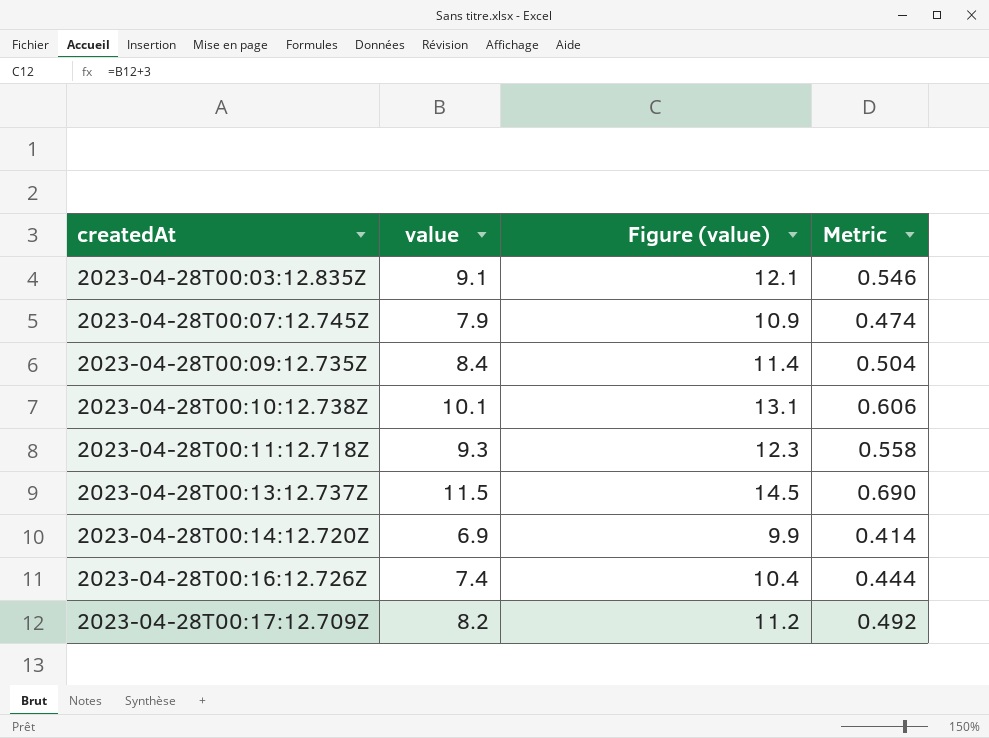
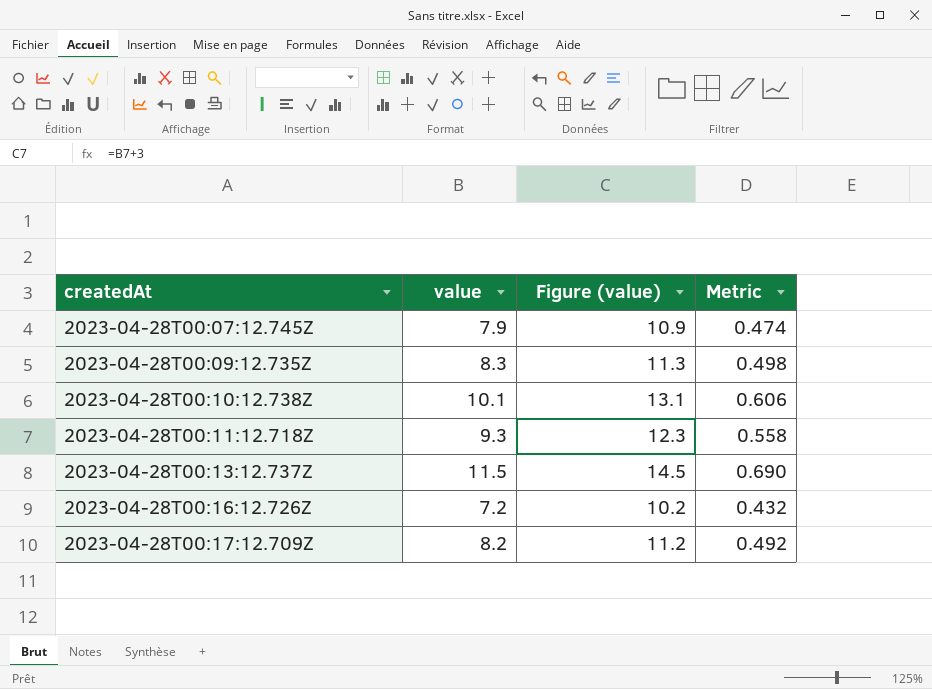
row 2023-04-28T00:03:12.835Z: 9.1 | 12.1 | 0.546 -> none
row 2023-04-28T00:14:12.720Z: 6.9 | 9.9 | 0.414 -> none
2023-04-28T00:09:12.735Z | value: 8.4 -> 8.3
2023-04-28T00:09:12.735Z | Figure (value): 11.4 -> 11.3
2023-04-28T00:09:12.735Z | Metric: 0.504 -> 0.498
2023-04-28T00:16:12.726Z | value: 7.4 -> 7.2
2023-04-28T00:16:12.726Z | Figure (value): 10.4 -> 10.2
2023-04-28T00:16:12.726Z | Metric: 0.444 -> 0.432

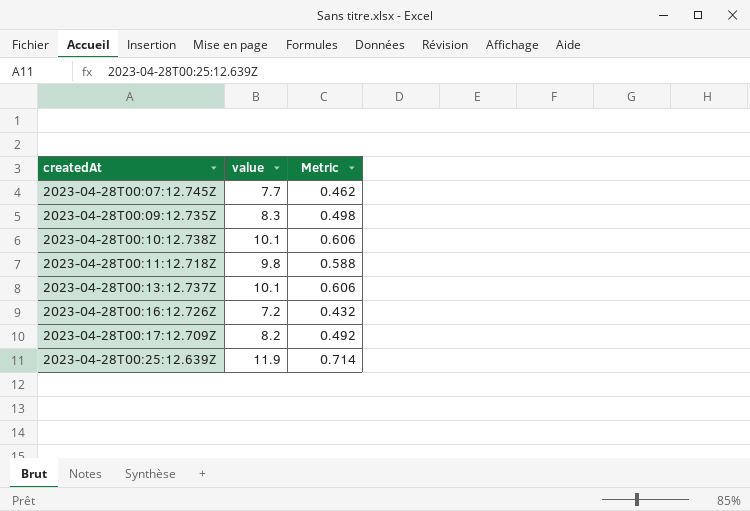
column Figure (value) | formula: [value] + 3 -> none
2023-04-28T00:07:12.745Z | value: 7.9 -> 7.7
2023-04-28T00:07:12.745Z | Metric: 0.474 -> 0.462
2023-04-28T00:11:12.718Z | value: 9.3 -> 9.8
2023-04-28T00:11:12.718Z | Metric: 0.558 -> 0.588
2023-04-28T00:13:12.737Z | value: 11.5 -> 10.1
2023-04-28T00:13:12.737Z | Metric: 0.690 -> 0.606
row 2023-04-28T00:25:12.639Z: none -> 11.9 | 0.714

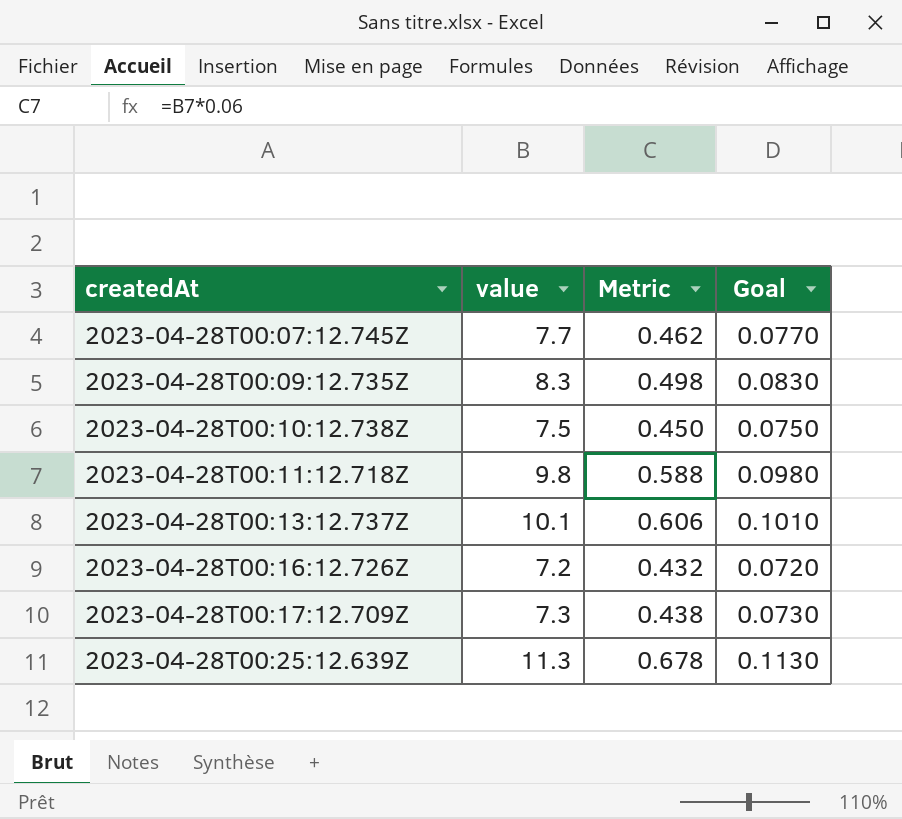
column Goal | formula: none -> [value] * 0.01
2023-04-28T00:10:12.738Z | value: 10.1 -> 7.5
2023-04-28T00:10:12.738Z | Metric: 0.606 -> 0.450
2023-04-28T00:17:12.709Z | value: 8.2 -> 7.3
2023-04-28T00:17:12.709Z | Metric: 0.492 -> 0.438
2023-04-28T00:25:12.639Z | value: 11.9 -> 11.3
2023-04-28T00:25:12.639Z | Metric: 0.714 -> 0.678

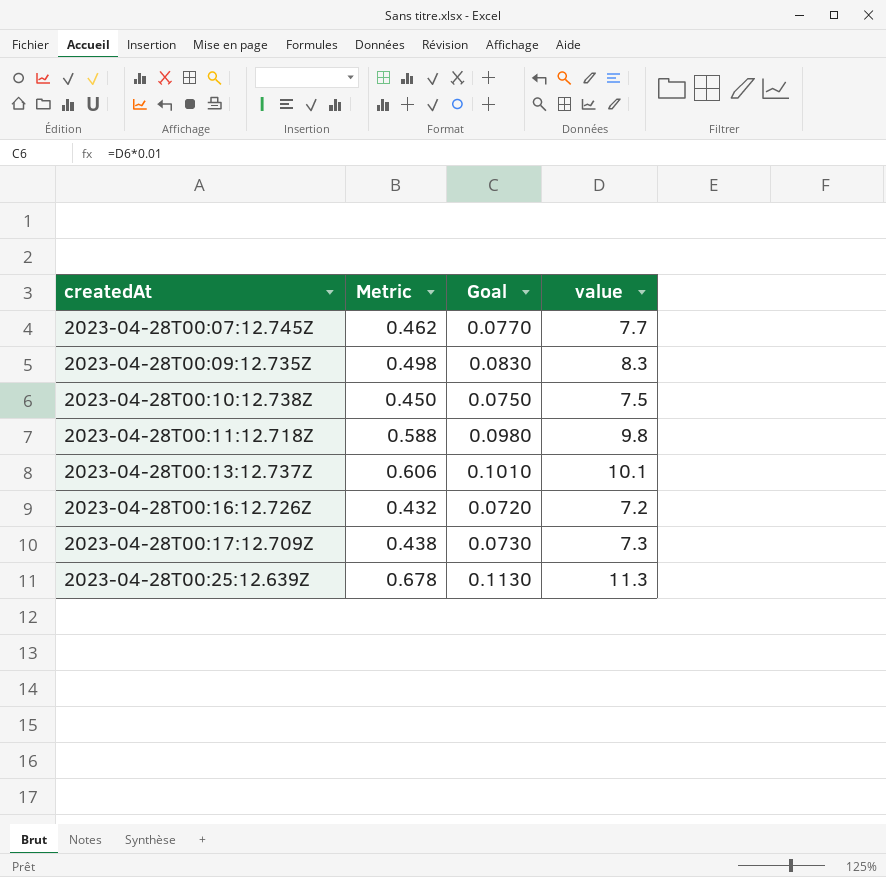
column value | position: 2 -> 4

